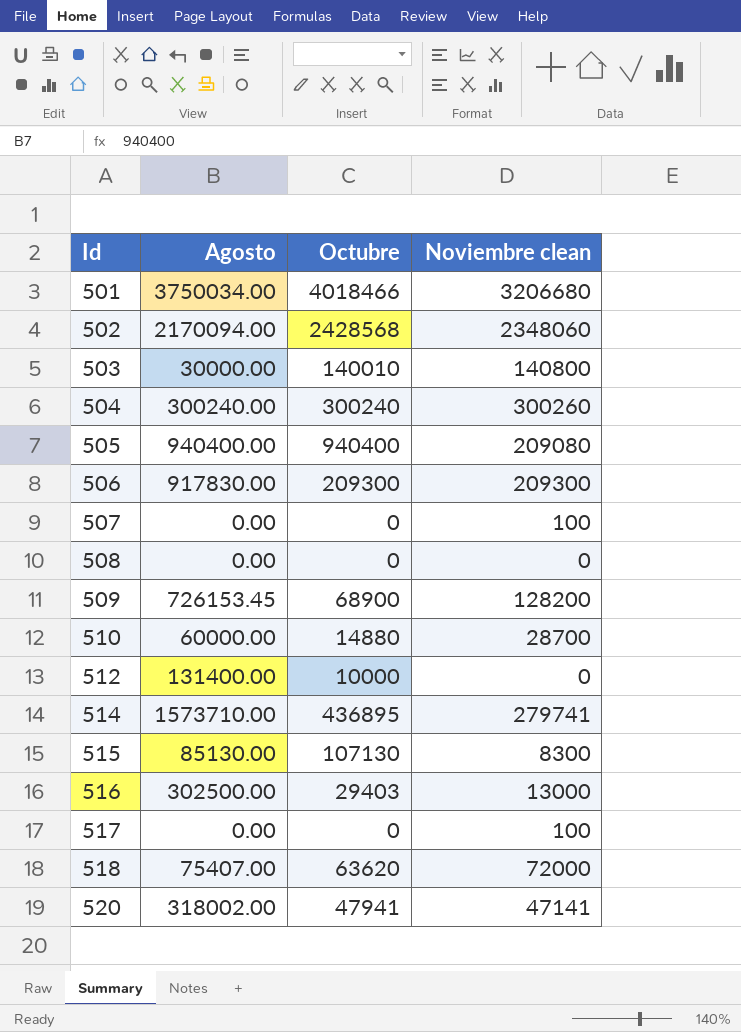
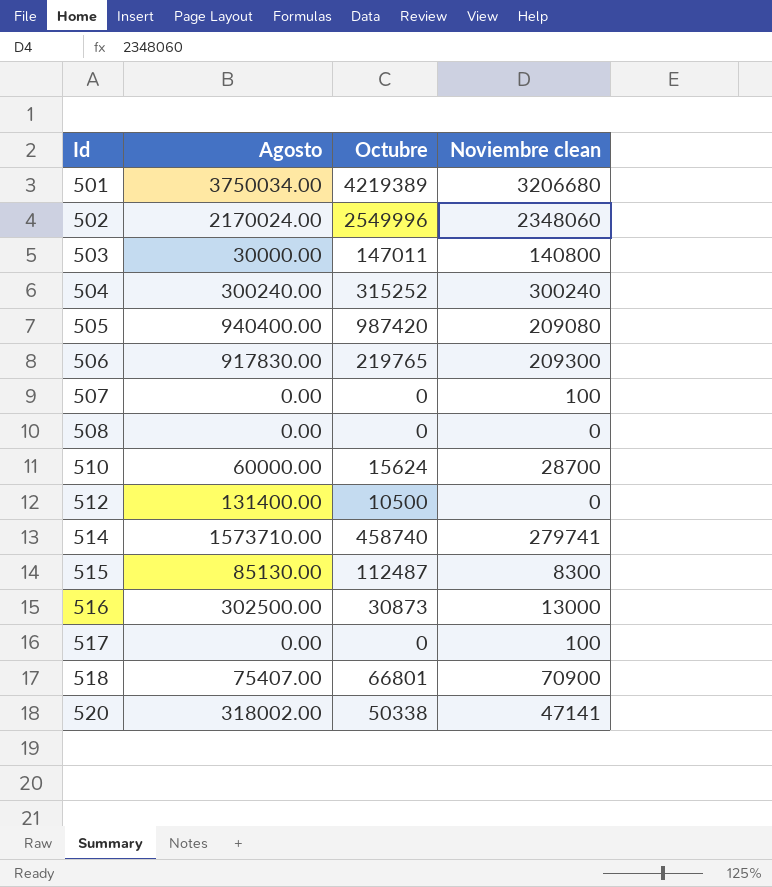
row 509: 726153.45 | 68900 | 128200 -> none
501 | Octubre: 4018466 -> 4219389
502 | Agosto: 2170094.00 -> 2170024.00
502 | Octubre: 2428568 -> 2549996
503 | Octubre: 140010 -> 147011
504 | Octubre: 300240 -> 315252
504 | Noviembre clean: 300260 -> 300240
505 | Octubre: 940400 -> 987420
506 | Octubre: 209300 -> 219765
510 | Octubre: 14880 -> 15624
512 | Octubre: 10000 -> 10500
514 | Octubre: 436895 -> 458740
515 | Octubre: 107130 -> 112487
516 | Octubre: 29403 -> 30873
518 | Octubre: 63620 -> 66801
518 | Noviembre clean: 72000 -> 70900
520 | Octubre: 47941 -> 50338

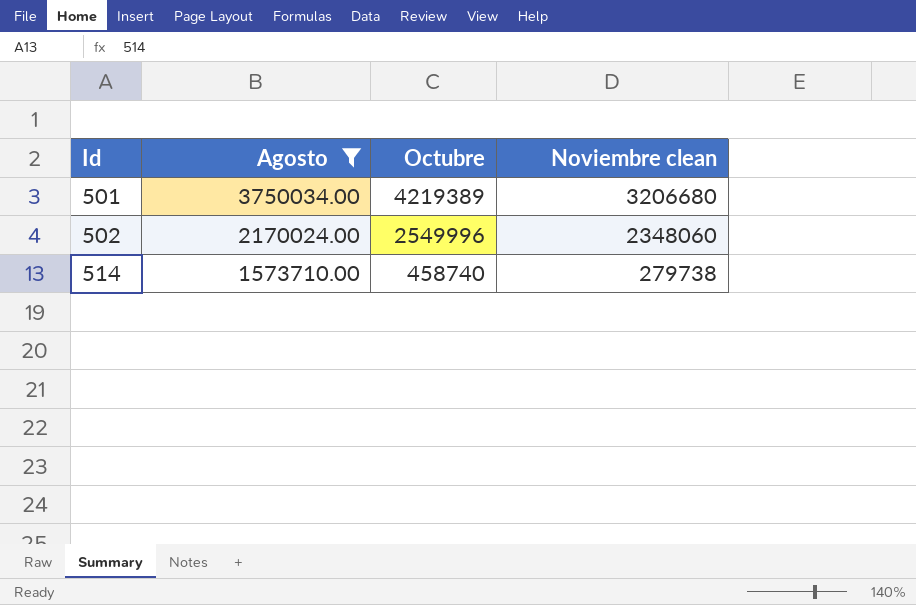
filter: none -> Agosto >= 1573710.00
514 | Noviembre clean: 279741 -> 279738

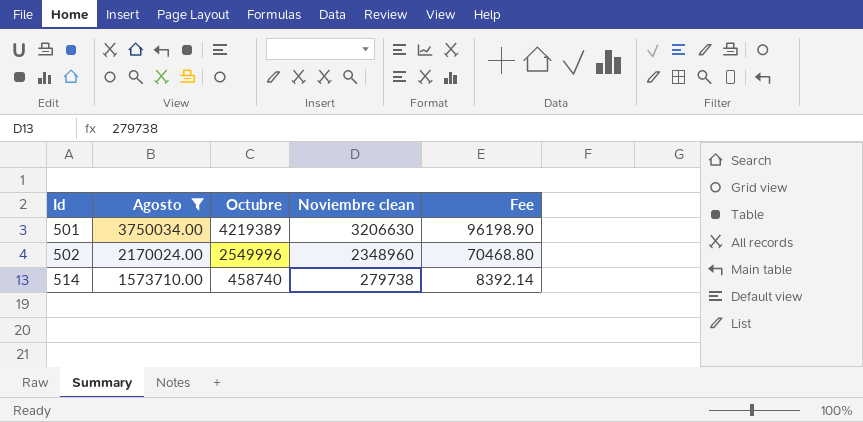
column Fee | formula: none -> [Noviembre clean] * 0.03
501 | Noviembre clean: 3206680 -> 3206630
502 | Noviembre clean: 2348060 -> 2348960

